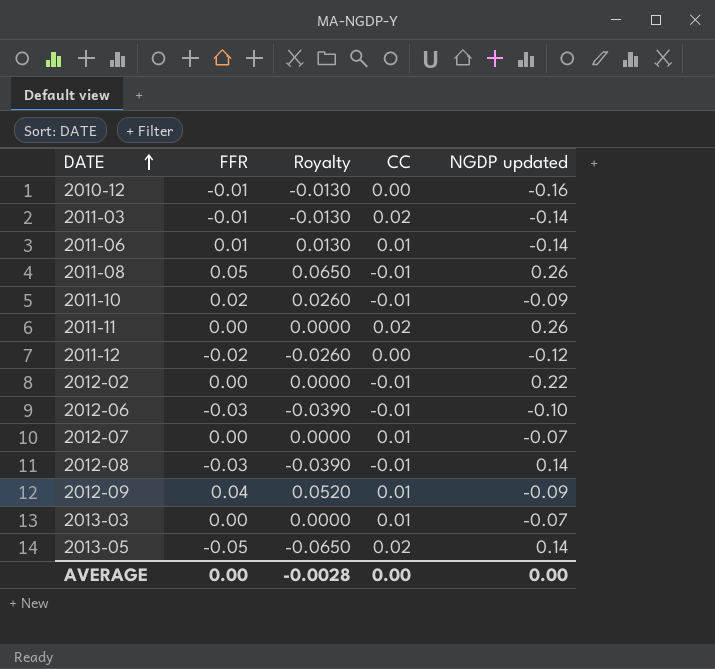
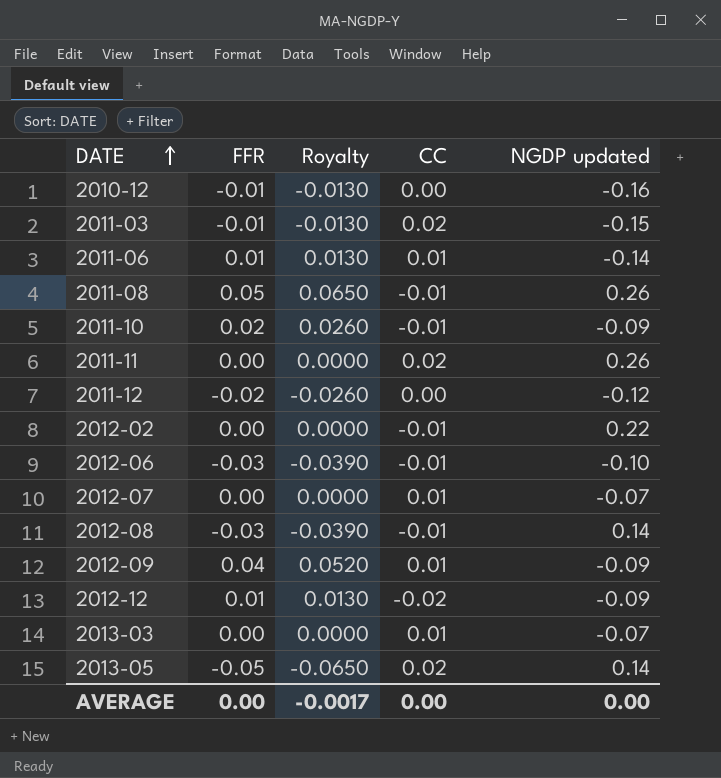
2011-03 | NGDP updated: -0.14 -> -0.15
row 2012-12: none -> 0.01 | 0.0130 | -0.02 | -0.09
AVERAGE | Royalty: -0.0028 -> -0.0017

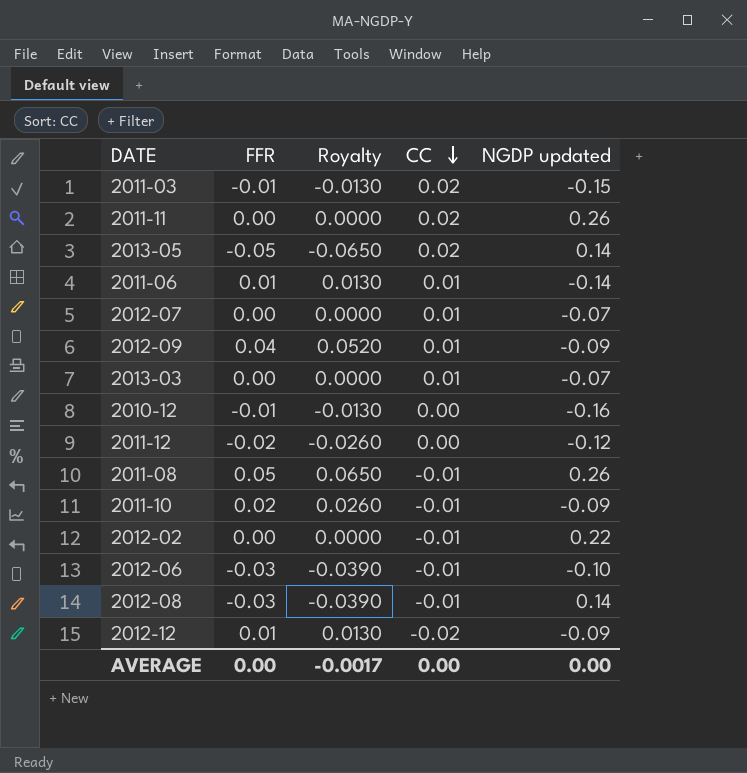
row order: DATE ascending -> CC descending

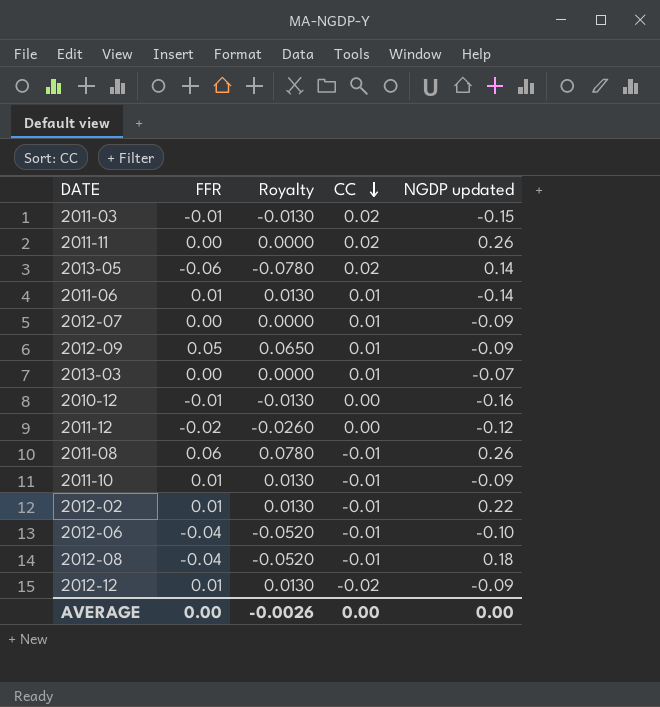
2013-05 | FFR: -0.05 -> -0.06
2013-05 | Royalty: -0.0650 -> -0.0780
2012-07 | NGDP updated: -0.07 -> -0.09
2012-09 | FFR: 0.04 -> 0.05
2012-09 | Royalty: 0.0520 -> 0.0650
2011-08 | FFR: 0.05 -> 0.06
2011-08 | Royalty: 0.0650 -> 0.0780
2011-10 | FFR: 0.02 -> 0.01
2011-10 | Royalty: 0.0260 -> 0.0130
2012-02 | FFR: 0.00 -> 0.01
2012-02 | Royalty: 0.0000 -> 0.0130
2012-06 | FFR: -0.03 -> -0.04
2012-06 | Royalty: -0.0390 -> -0.0520
2012-08 | FFR: -0.03 -> -0.04
2012-08 | Royalty: -0.0390 -> -0.0520
2012-08 | NGDP updated: 0.14 -> 0.18
AVERAGE | Royalty: -0.0017 -> -0.0026

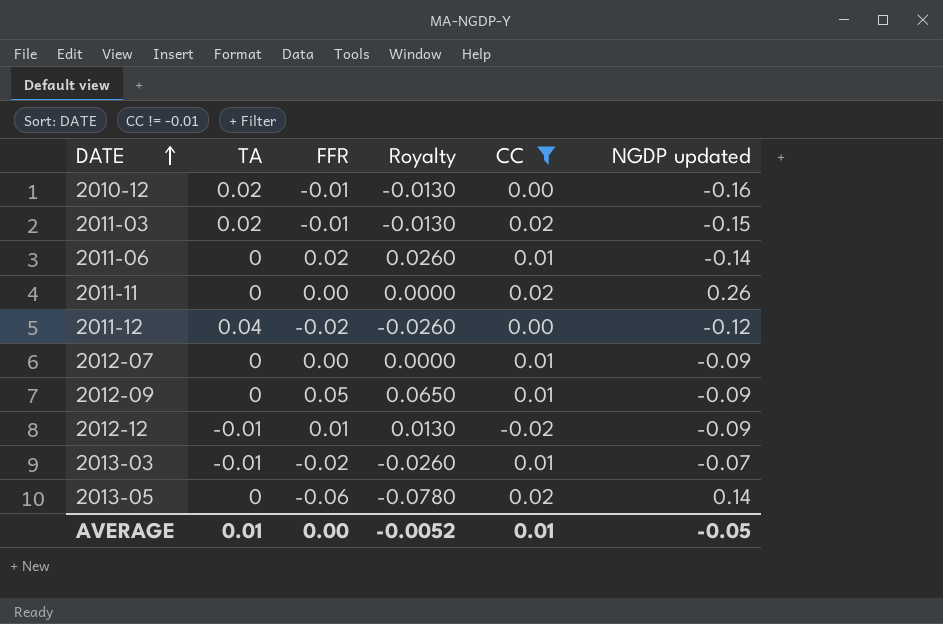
filter: none -> CC != -0.01
row order: CC descending -> DATE ascending
column TA | position: none -> 2
2011-06 | FFR: 0.01 -> 0.02
2011-06 | Royalty: 0.0130 -> 0.0260
2013-03 | FFR: 0.00 -> -0.02
2013-03 | Royalty: 0.0000 -> -0.0260
AVERAGE | Royalty: -0.0026 -> -0.0052
AVERAGE | CC: 0.00 -> 0.01
AVERAGE | NGDP updated: 0.00 -> -0.05

